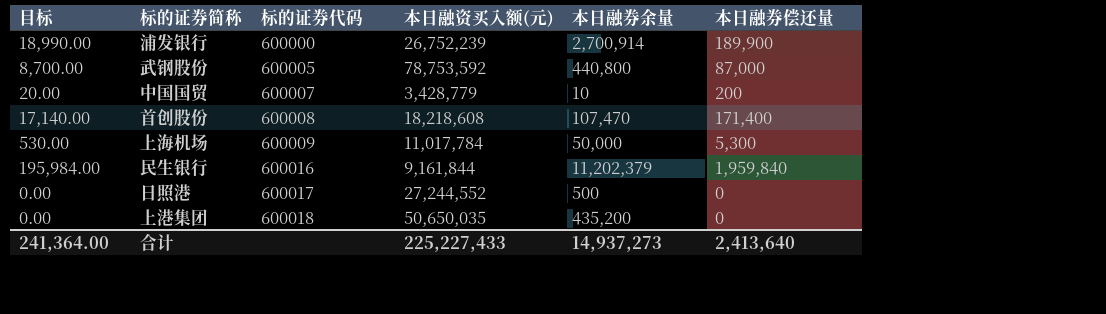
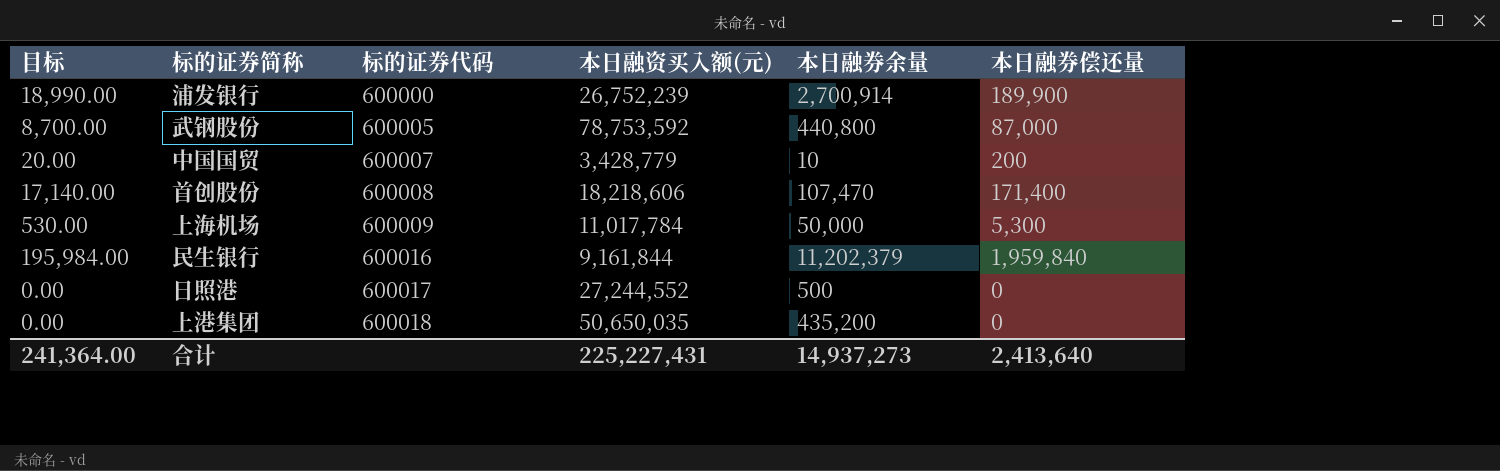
首创股份 | 本日融资买入额(元): 18,218,608 -> 18,218,606
合计 | 本日融资买入额(元): 225,227,433 -> 225,227,431

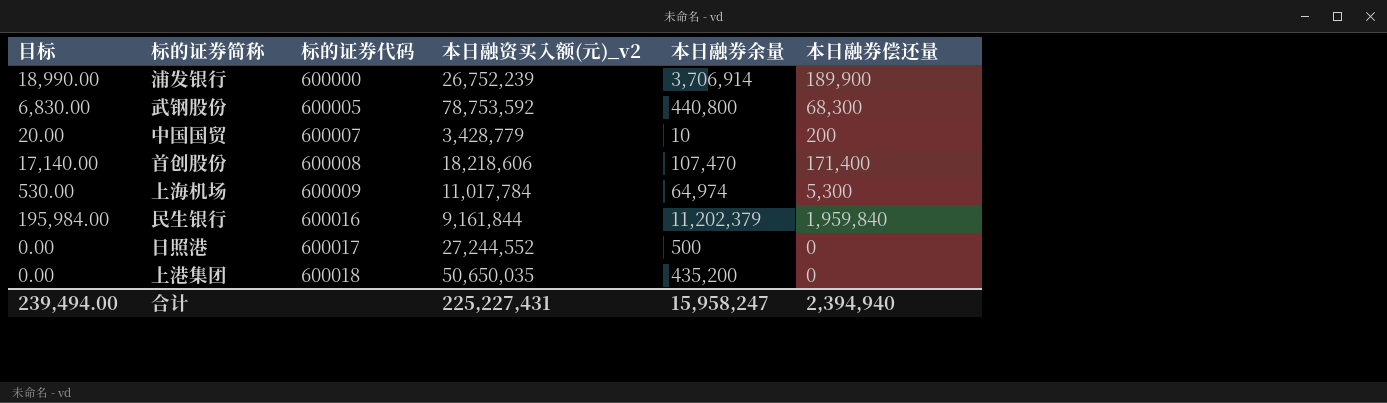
column name: 本日融资买入额(元) -> 本日融资买入额(元)_v2
浦发银行 | 本日融券余量: 2,700,914 -> 3,706,914
武钢股份 | 目标: 8,700.00 -> 6,830.00
武钢股份 | 本日融券偿还量: 87,000 -> 68,300
上海机场 | 本日融券余量: 50,000 -> 64,974
合计 | 目标: 241,364.00 -> 239,494.00
合计 | 本日融券余量: 14,937,273 -> 15,958,247
合计 | 本日融券偿还量: 2,413,640 -> 2,394,940

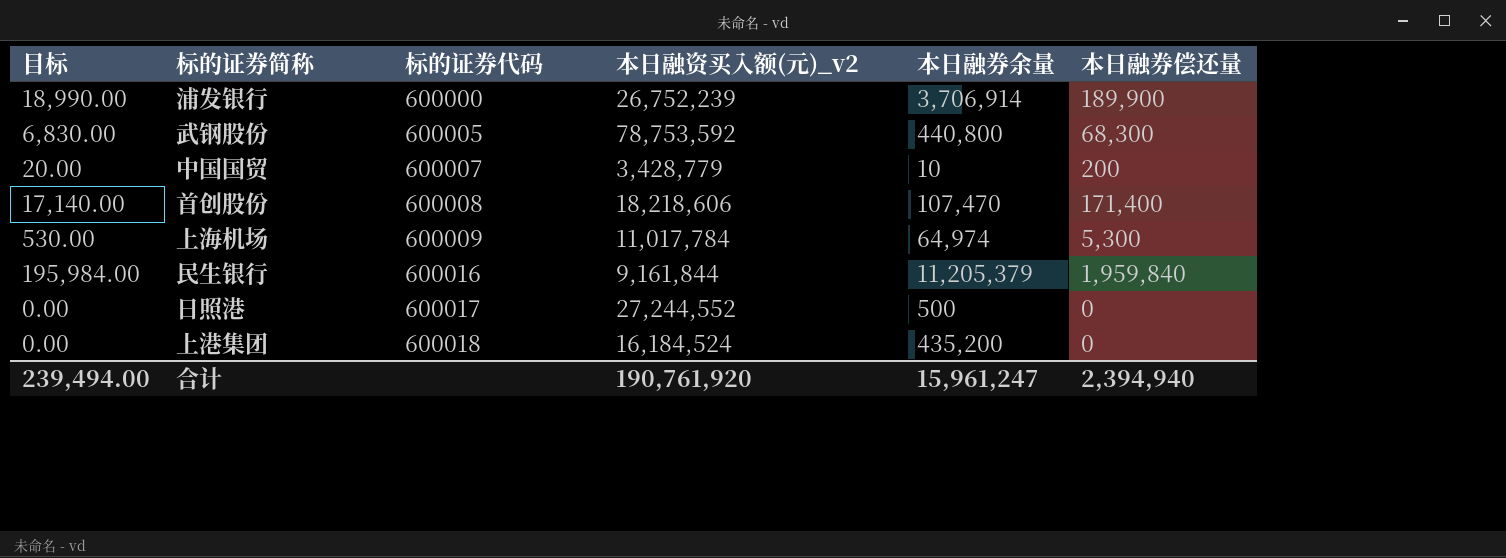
民生银行 | 本日融券余量: 11,202,379 -> 11,205,379
上港集团 | 本日融资买入额(元)_v2: 50,650,035 -> 16,184,524
合计 | 本日融资买入额(元)_v2: 225,227,431 -> 190,761,920
合计 | 本日融券余量: 15,958,247 -> 15,961,247

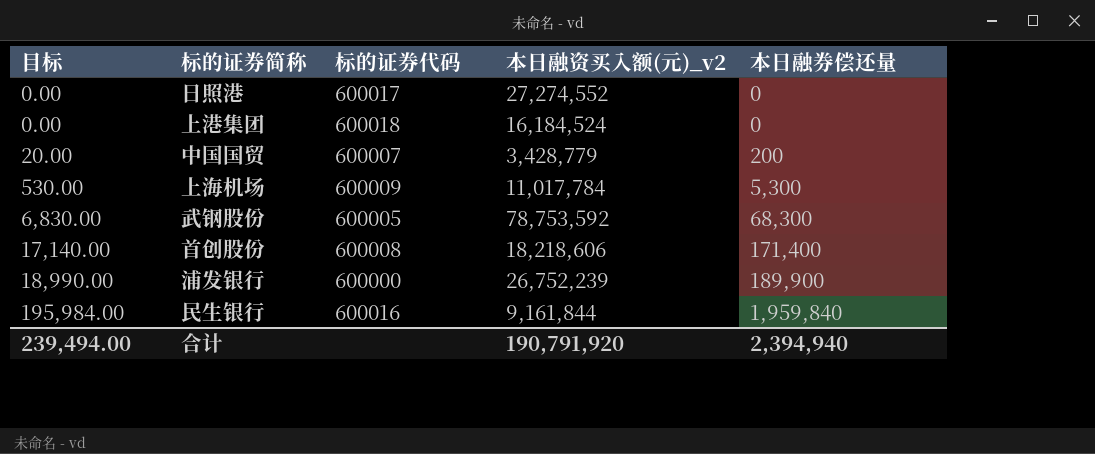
row order: 标的证券代码 ascending -> 目标 ascending
column 本日融券余量 | position: 5 -> none
日照港 | 本日融资买入额(元)_v2: 27,244,552 -> 27,274,552
合计 | 本日融资买入额(元)_v2: 190,761,920 -> 190,791,920

